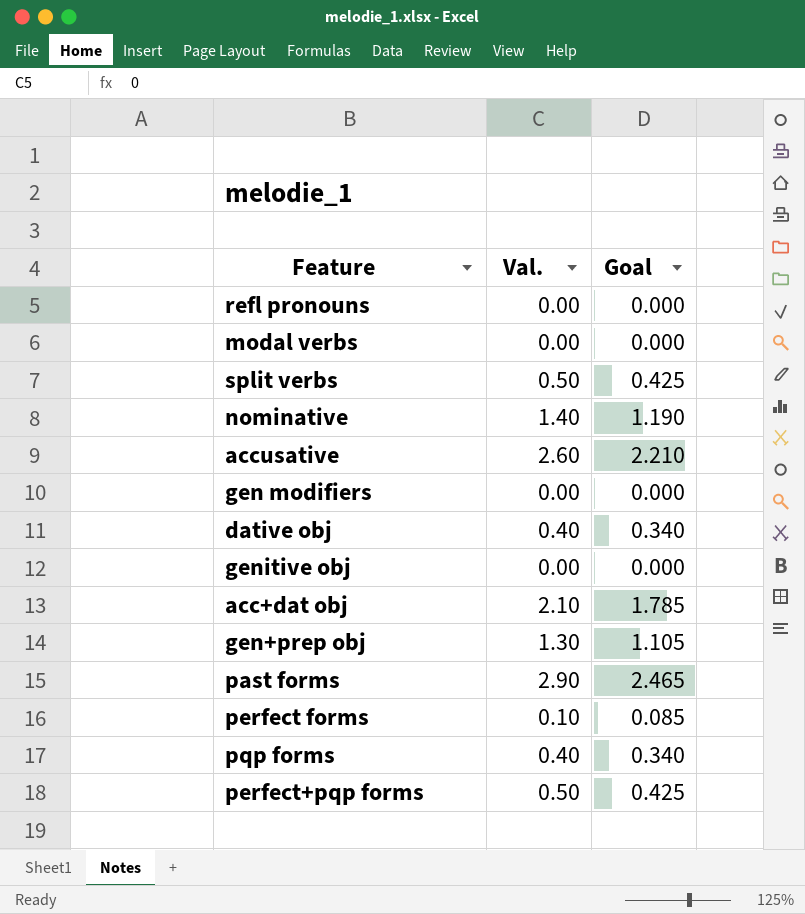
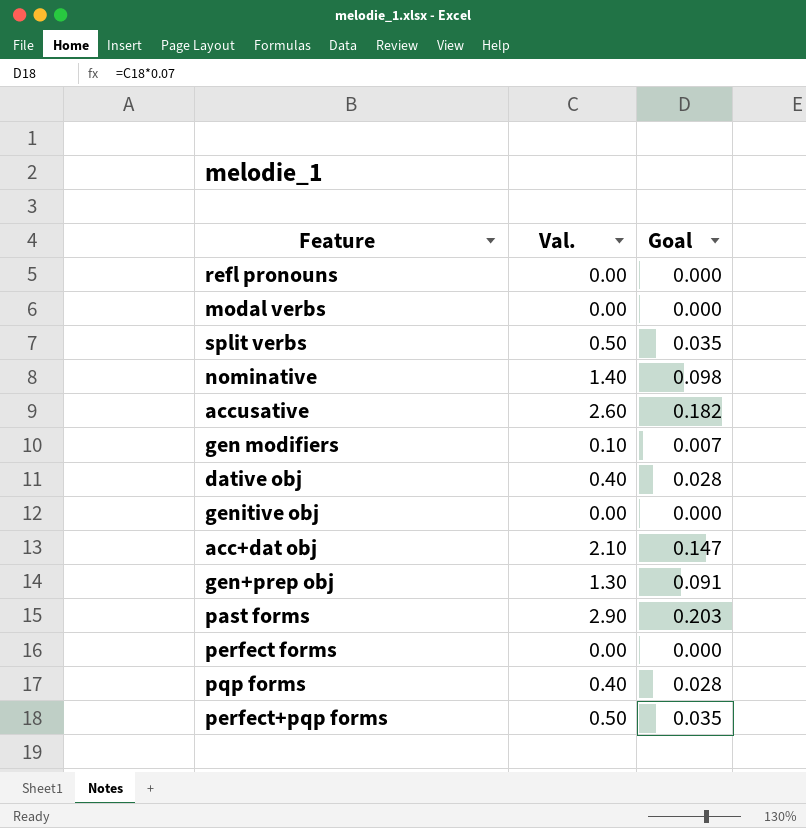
column Goal | formula: [Val.] * 0.85 -> [Val.] * 0.07
gen modifiers | Val.: 0.00 -> 0.10
perfect forms | Val.: 0.10 -> 0.00

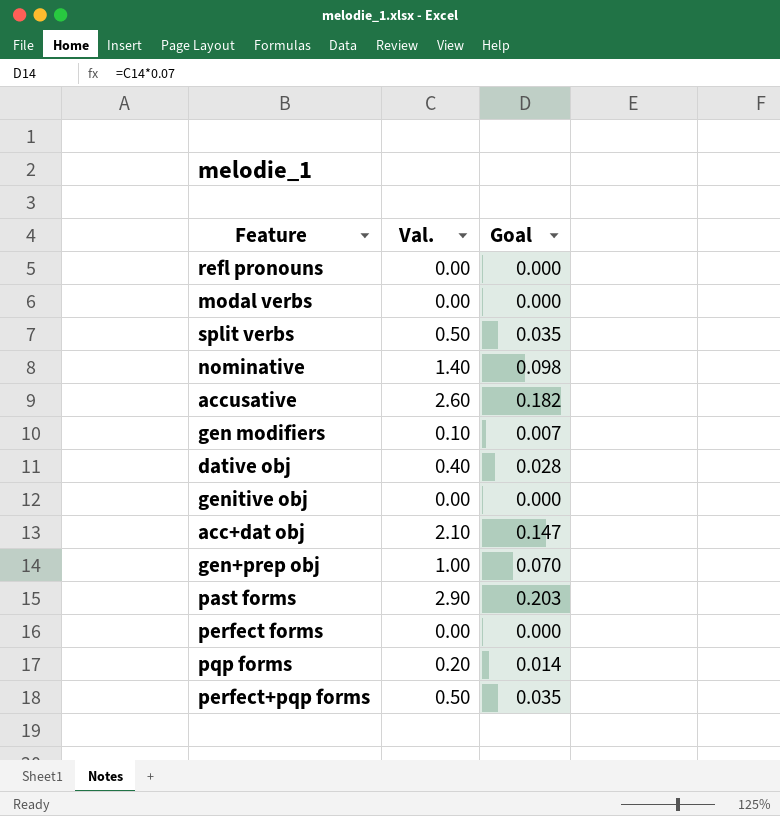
gen+prep obj | Val.: 1.30 -> 1.00
gen+prep obj | Goal: 0.091 -> 0.070
pqp forms | Val.: 0.40 -> 0.20
pqp forms | Goal: 0.028 -> 0.014

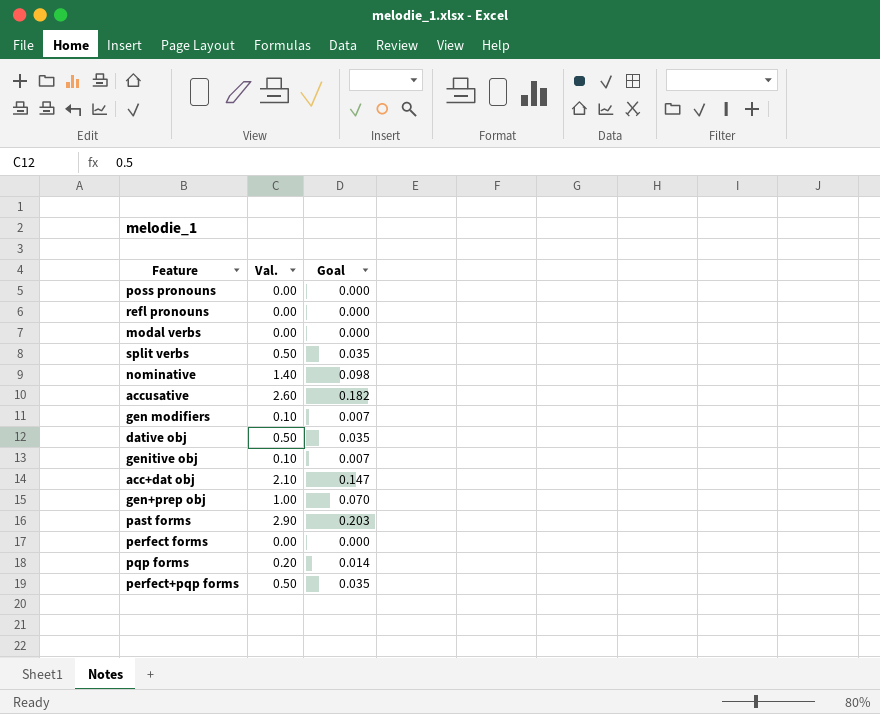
row poss pronouns: none -> 0.00 | 0.000
dative obj | Val.: 0.40 -> 0.50
dative obj | Goal: 0.028 -> 0.035
genitive obj | Val.: 0.00 -> 0.10
genitive obj | Goal: 0.000 -> 0.007

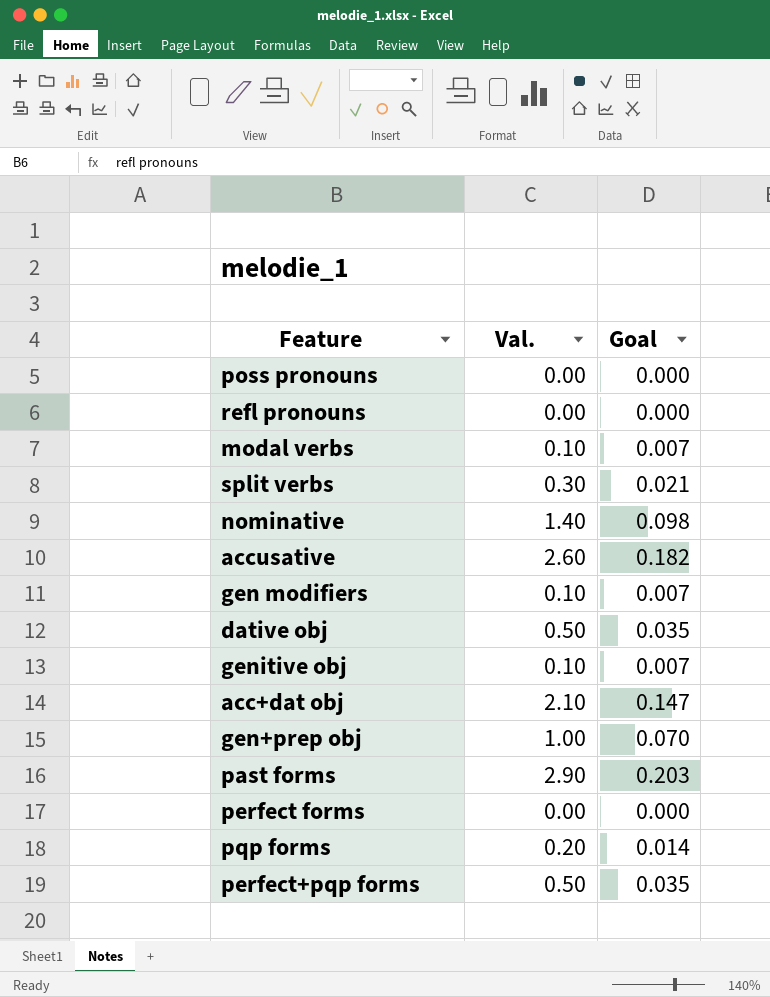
modal verbs | Val.: 0.00 -> 0.10
modal verbs | Goal: 0.000 -> 0.007
split verbs | Val.: 0.50 -> 0.30
split verbs | Goal: 0.035 -> 0.021

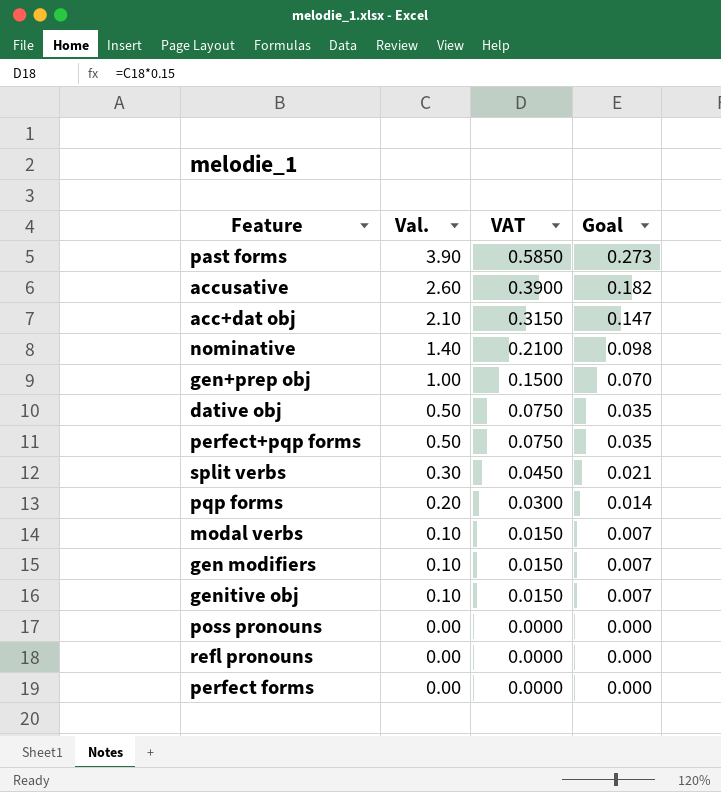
row order: none -> Val. descending
column VAT | formula: none -> [Val.] * 0.15
past forms | Val.: 2.90 -> 3.90
past forms | Goal: 0.203 -> 0.273

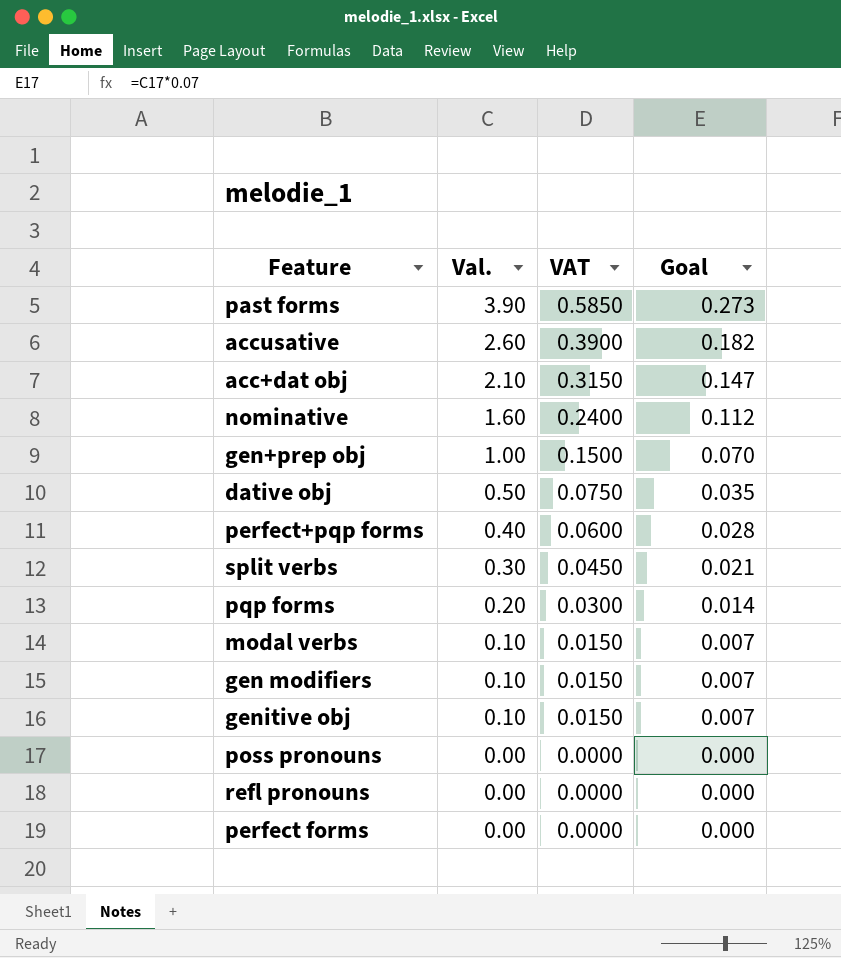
nominative | Val.: 1.40 -> 1.60
nominative | VAT: 0.2100 -> 0.2400
nominative | Goal: 0.098 -> 0.112
perfect+pqp forms | Val.: 0.50 -> 0.40
perfect+pqp forms | VAT: 0.0750 -> 0.0600
perfect+pqp forms | Goal: 0.035 -> 0.028

